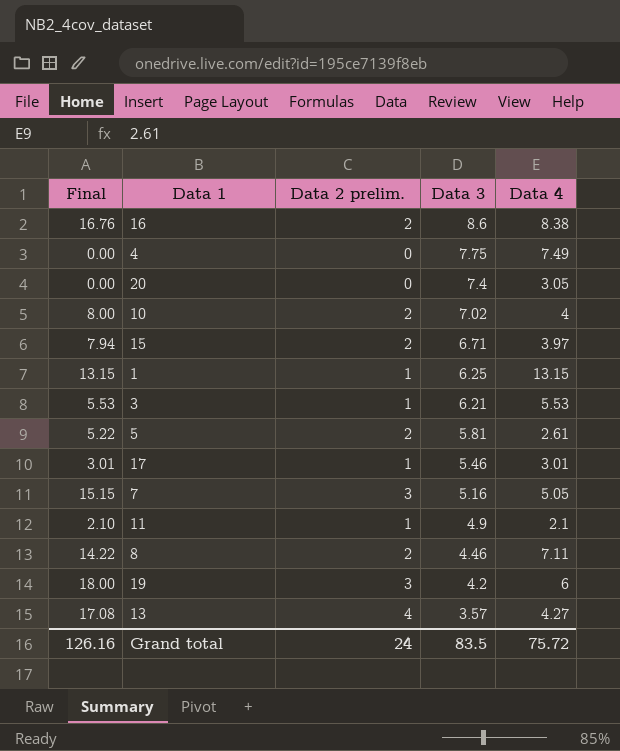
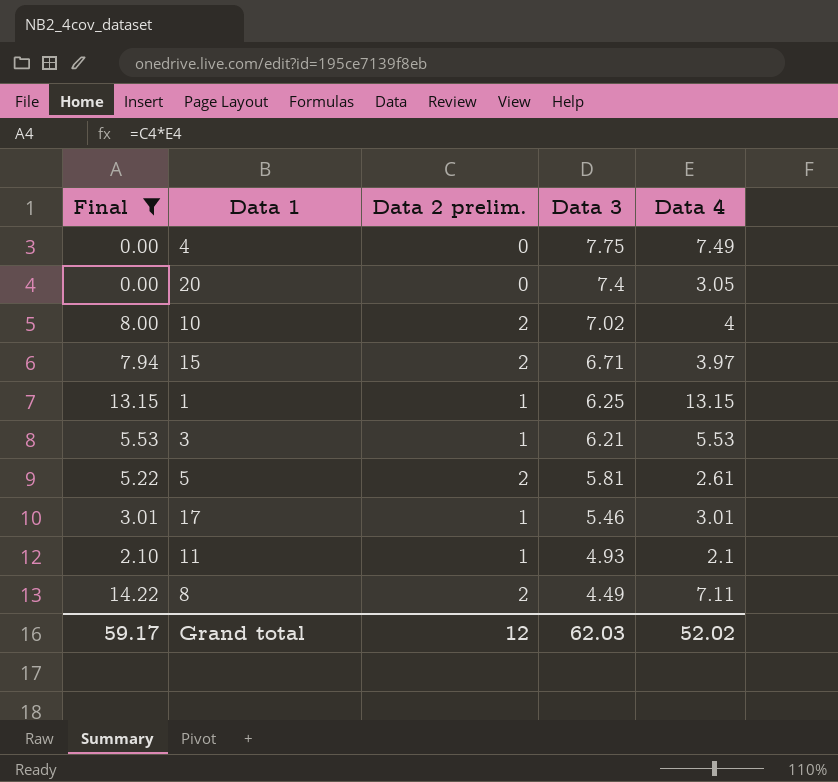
filter: none -> Final <= 14.22
11 | Data 3: 4.9 -> 4.93
8 | Data 3: 4.46 -> 4.49
Grand total | Final: 126.16 -> 59.17
Grand total | Data 2 prelim.: 24 -> 12
Grand total | Data 3: 83.5 -> 62.03
Grand total | Data 4: 75.72 -> 52.02

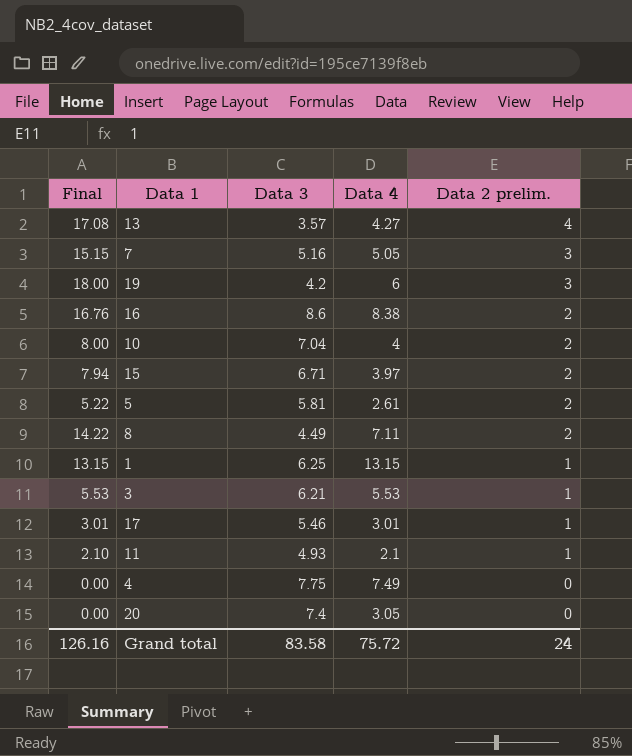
filter: Final <= 14.22 -> none
row order: Data 3 descending -> Data 2 prelim. descending
column Data 2 prelim. | position: 3 -> 5
10 | Data 3: 7.02 -> 7.04
Grand total | Final: 59.17 -> 126.16
Grand total | Data 3: 62.03 -> 83.58
Grand total | Data 4: 52.02 -> 75.72
Grand total | Data 2 prelim.: 12 -> 24

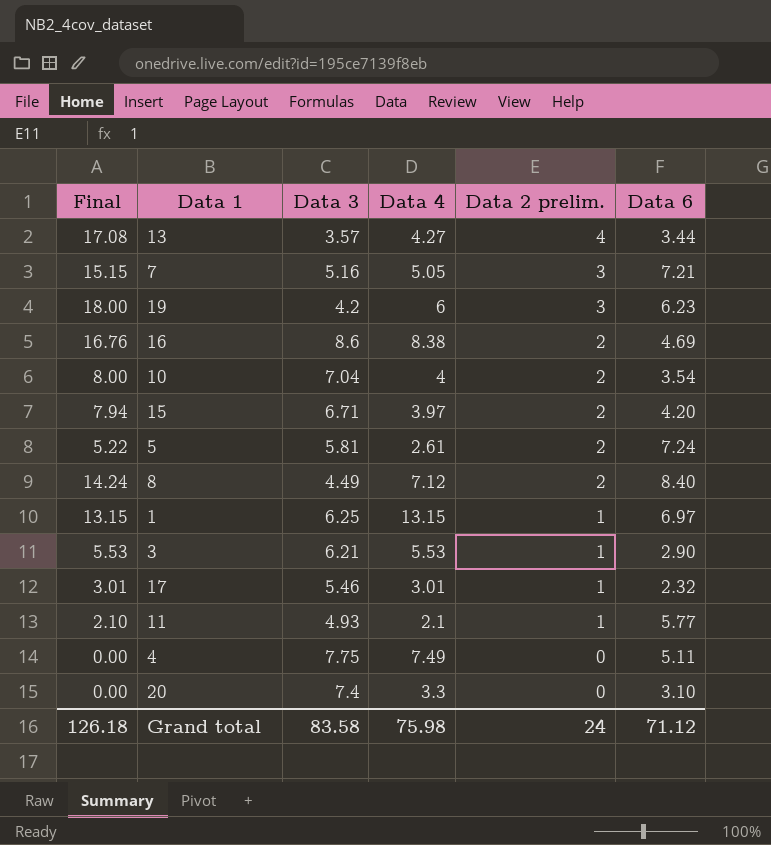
column Data 6 | position: none -> 6
8 | Final: 14.22 -> 14.24
8 | Data 4: 7.11 -> 7.12
20 | Data 4: 3.05 -> 3.3
Grand total | Final: 126.16 -> 126.18
Grand total | Data 4: 75.72 -> 75.98

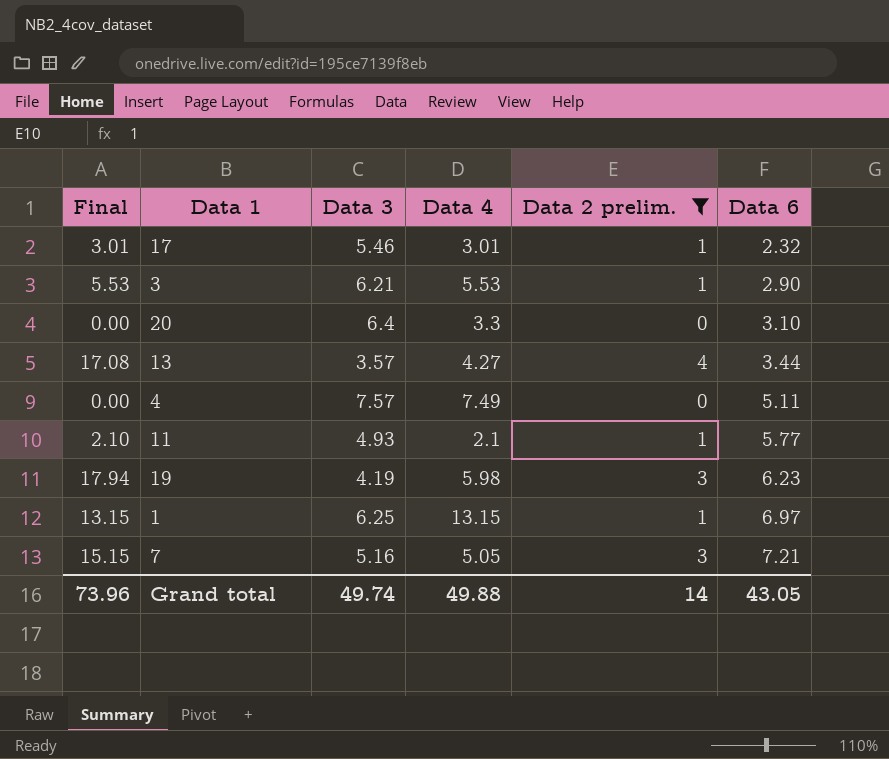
filter: none -> Data 2 prelim. != 2
row order: Data 2 prelim. descending -> Data 6 ascending
20 | Data 3: 7.4 -> 6.4
4 | Data 3: 7.75 -> 7.57
19 | Final: 18.00 -> 17.94
19 | Data 3: 4.2 -> 4.19
19 | Data 4: 6 -> 5.98
Grand total | Final: 126.18 -> 73.96
Grand total | Data 3: 83.58 -> 49.74
Grand total | Data 4: 75.98 -> 49.88
Grand total | Data 2 prelim.: 24 -> 14
Grand total | Data 6: 71.12 -> 43.05

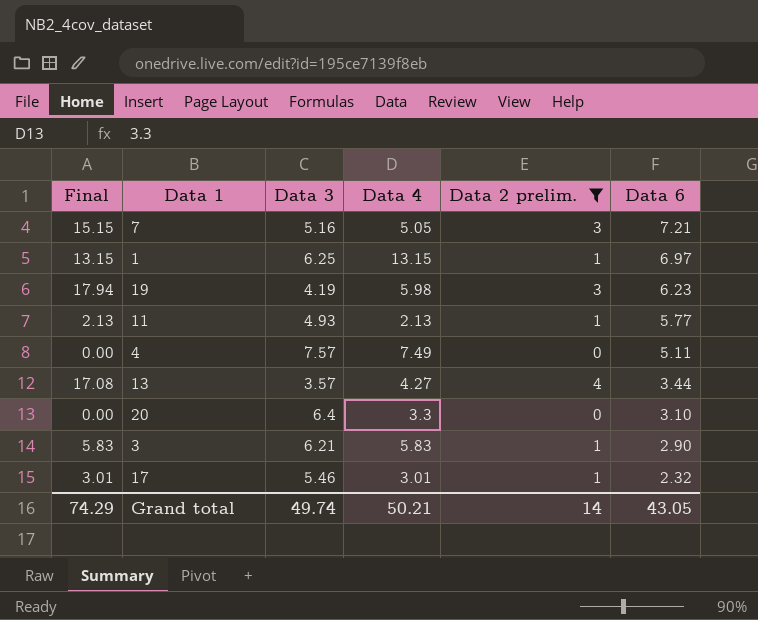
row order: Data 6 ascending -> Data 6 descending
11 | Final: 2.10 -> 2.13
11 | Data 4: 2.1 -> 2.13
3 | Final: 5.53 -> 5.83
3 | Data 4: 5.53 -> 5.83
Grand total | Final: 73.96 -> 74.29
Grand total | Data 4: 49.88 -> 50.21

